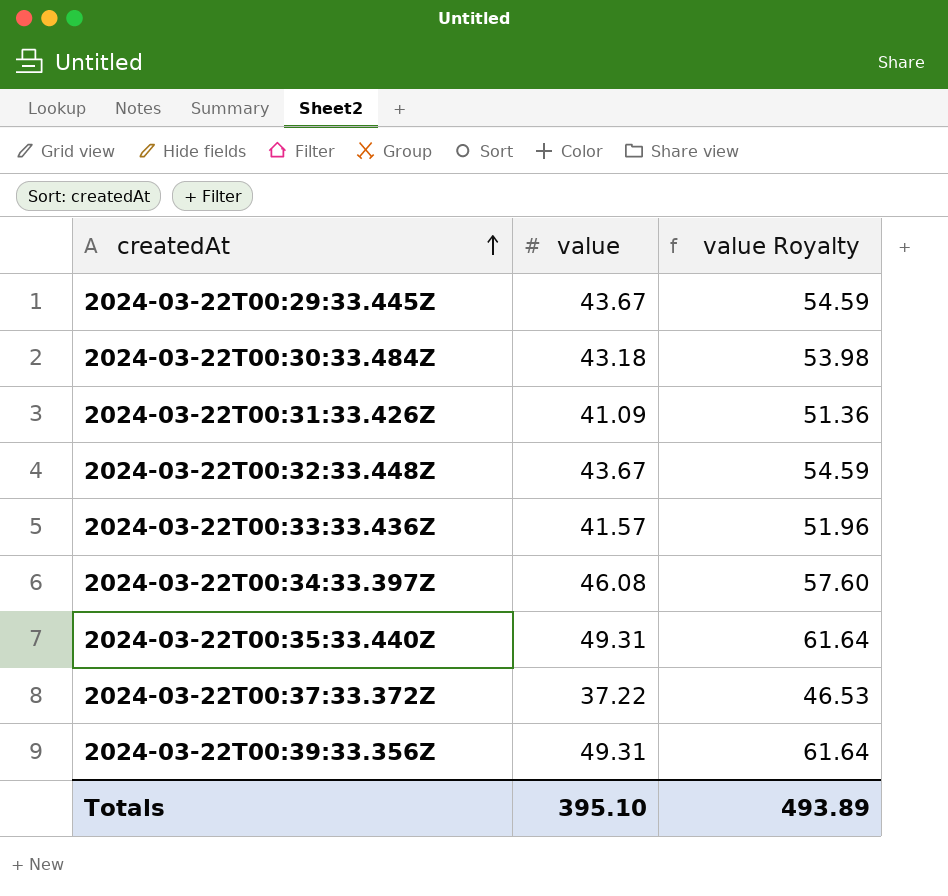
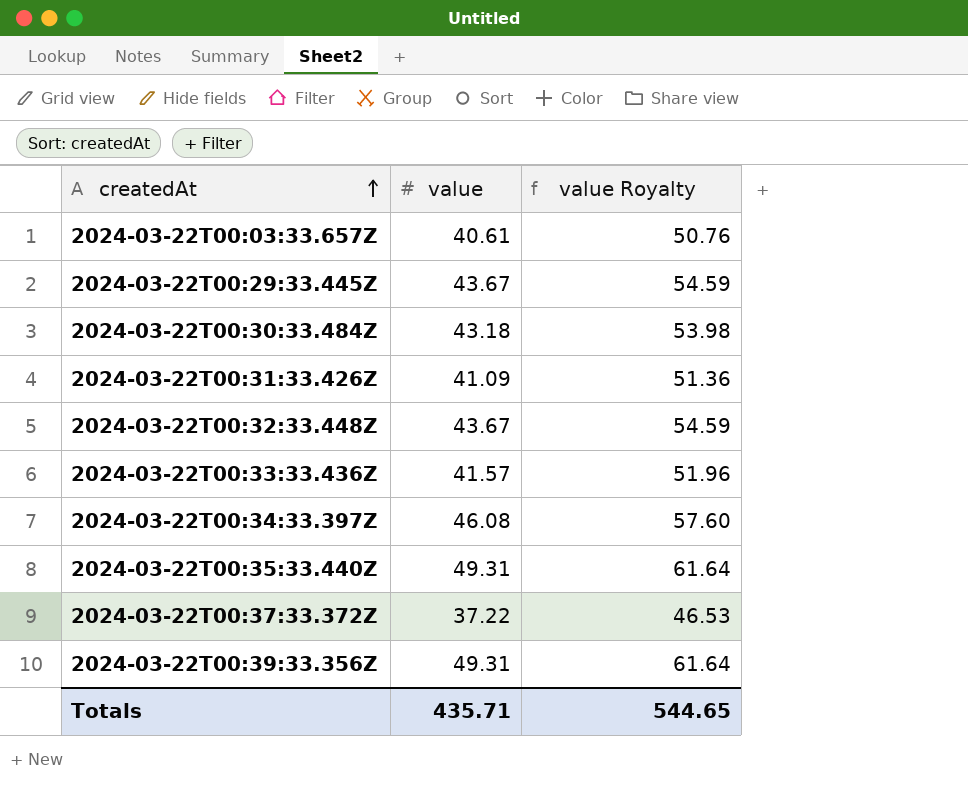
row 2024-03-22T00:03:33.657Z: none -> 40.61 | 50.76
Totals | value: 395.10 -> 435.71
Totals | value Royalty: 493.89 -> 544.65

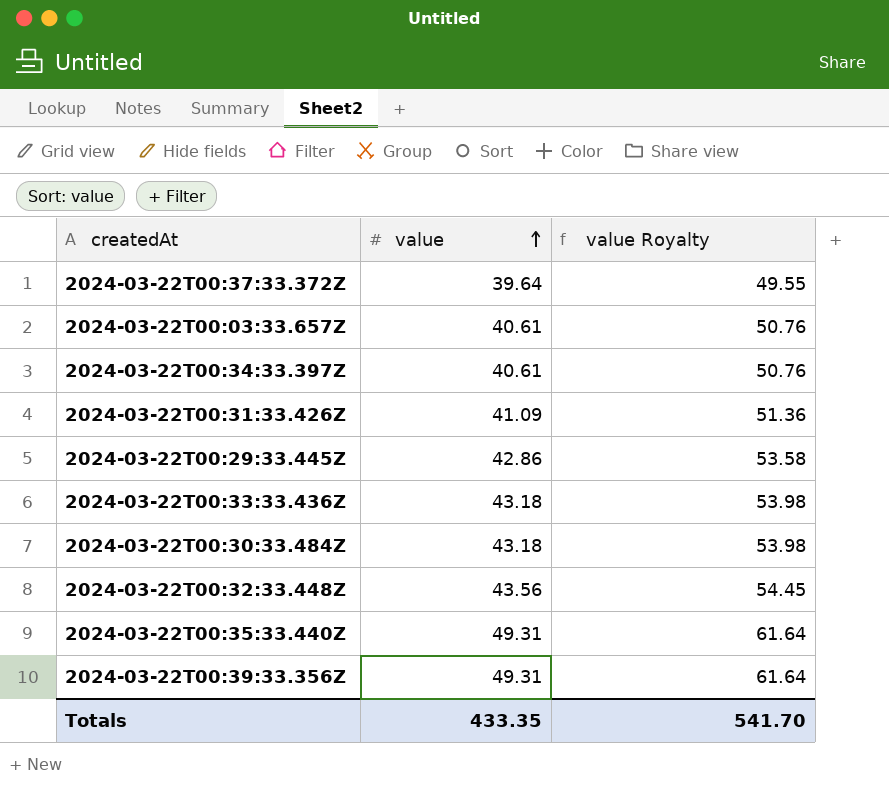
row order: createdAt ascending -> value ascending
2024-03-22T00:37:33.372Z | value: 37.22 -> 39.64
2024-03-22T00:37:33.372Z | value Royalty: 46.53 -> 49.55
2024-03-22T00:34:33.397Z | value: 46.08 -> 40.61
2024-03-22T00:34:33.397Z | value Royalty: 57.60 -> 50.76
2024-03-22T00:29:33.445Z | value: 43.67 -> 42.86
2024-03-22T00:29:33.445Z | value Royalty: 54.59 -> 53.58
2024-03-22T00:33:33.436Z | value: 41.57 -> 43.18
2024-03-22T00:33:33.436Z | value Royalty: 51.96 -> 53.98
2024-03-22T00:32:33.448Z | value: 43.67 -> 43.56
2024-03-22T00:32:33.448Z | value Royalty: 54.59 -> 54.45
Totals | value: 435.71 -> 433.35
Totals | value Royalty: 544.65 -> 541.70

